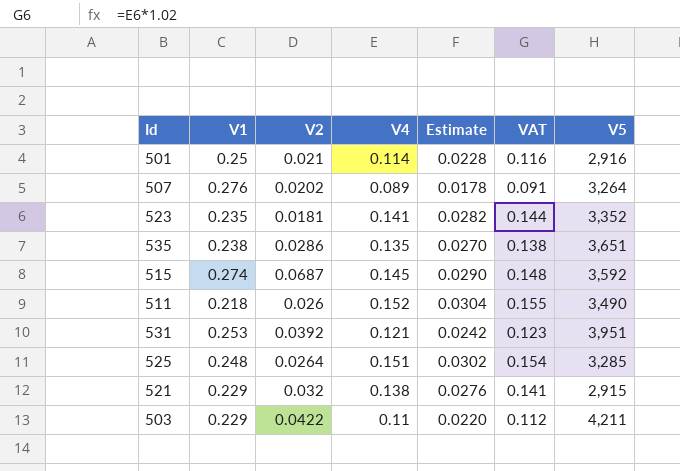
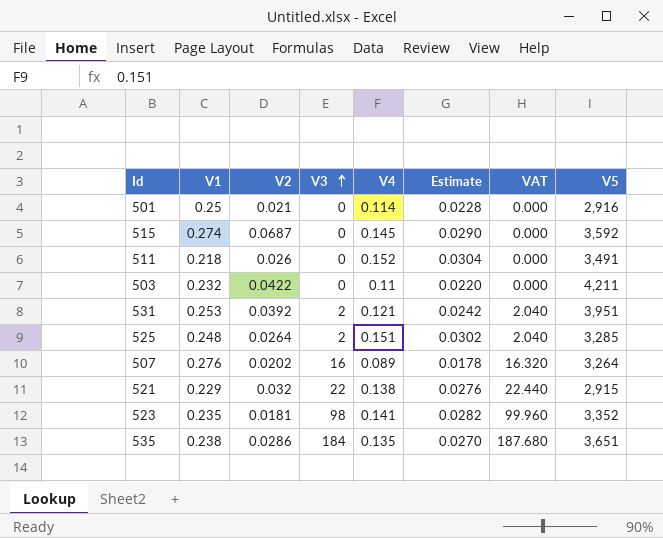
row order: none -> V3 ascending
column V3 | position: none -> 4
column VAT | formula: [V4] * 1.02 -> [V3] * 1.02
511 | V5: 3,490 -> 3,491
503 | V1: 0.229 -> 0.232

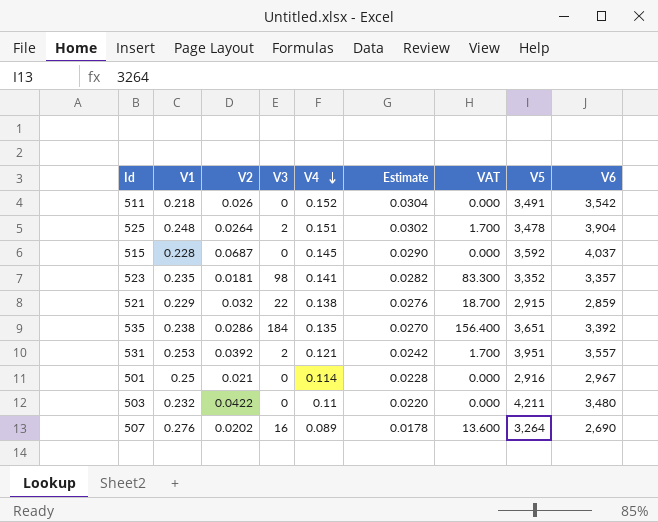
row order: V3 ascending -> V4 descending
column VAT | formula: [V3] * 1.02 -> [V3] * 0.85
column V6 | position: none -> 9
525 | V5: 3,285 -> 3,478
515 | V1: 0.274 -> 0.228

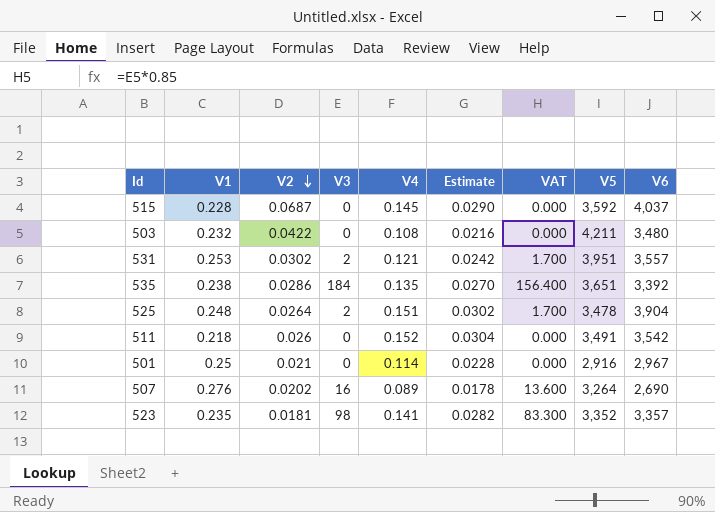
row order: V4 descending -> V2 descending
row 521: 0.229 | 0.032 | 22 | 0.138 | 0.0276 | 18.700 | 2,915 | 2,859 -> none
503 | V4: 0.11 -> 0.108
503 | Estimate: 0.0220 -> 0.0216
531 | V2: 0.0392 -> 0.0302

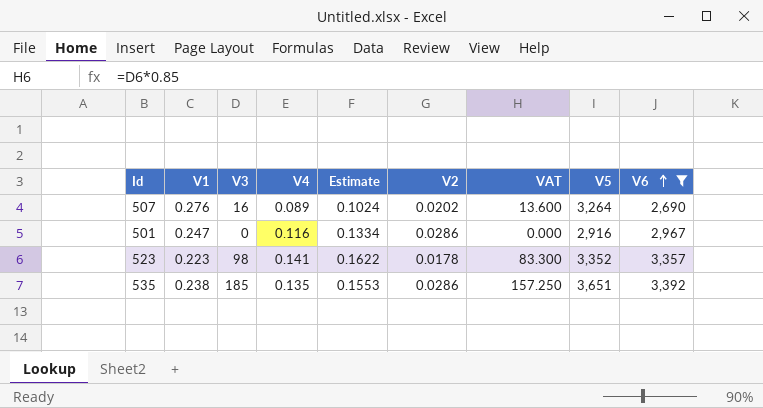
filter: none -> V6 <= 3,392
row order: V2 descending -> V6 ascending
column Estimate | formula: [V4] * 0.2 -> [V4] * 1.15
column V2 | position: 3 -> 6
501 | V1: 0.25 -> 0.247
501 | V4: 0.114 -> 0.116
501 | V2: 0.021 -> 0.0286
523 | V1: 0.235 -> 0.223
523 | V2: 0.0181 -> 0.0178
535 | V3: 184 -> 185
535 | VAT: 156.400 -> 157.250

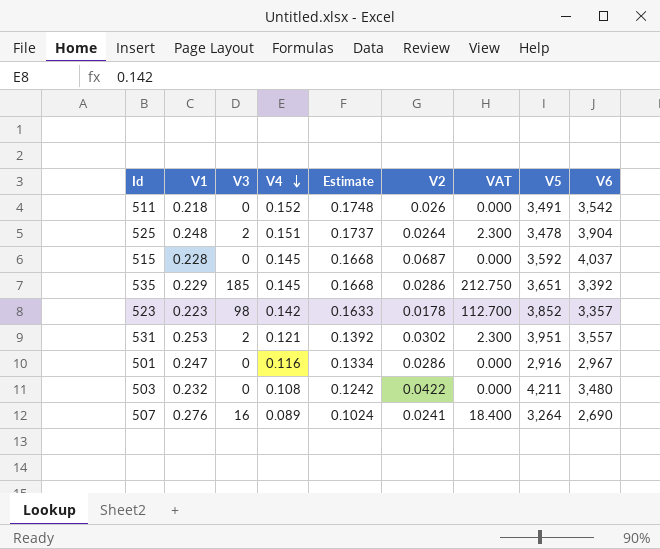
filter: V6 <= 3,392 -> none
row order: V6 ascending -> V4 descending
column VAT | formula: [V3] * 0.85 -> [V3] * 1.15
535 | V1: 0.238 -> 0.229
535 | V4: 0.135 -> 0.145
535 | Estimate: 0.1553 -> 0.1668
523 | V4: 0.141 -> 0.142
523 | Estimate: 0.1622 -> 0.1633
523 | V5: 3,352 -> 3,852
507 | V2: 0.0202 -> 0.0241

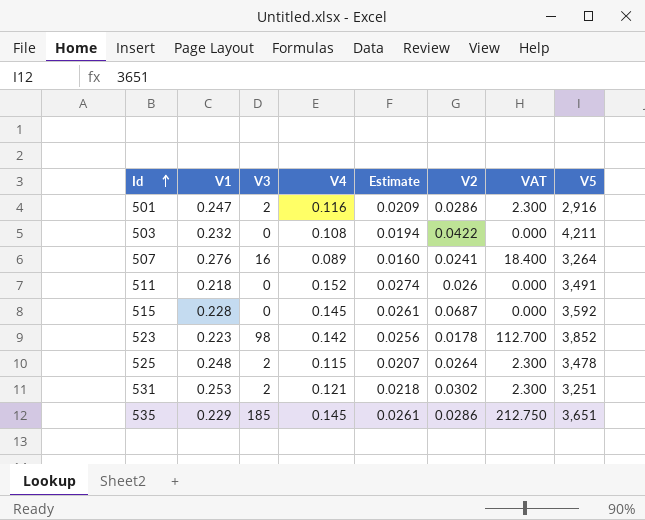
row order: V4 descending -> Id ascending
column V6 | position: 9 -> none
column Estimate | formula: [V4] * 1.15 -> [V4] * 0.18
501 | V3: 0 -> 2
501 | VAT: 0.000 -> 2.300
525 | V4: 0.151 -> 0.115
531 | V5: 3,951 -> 3,251

